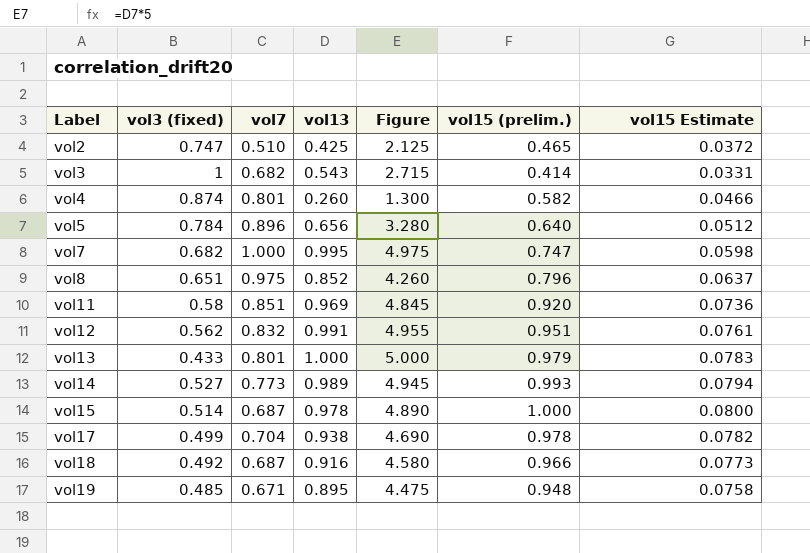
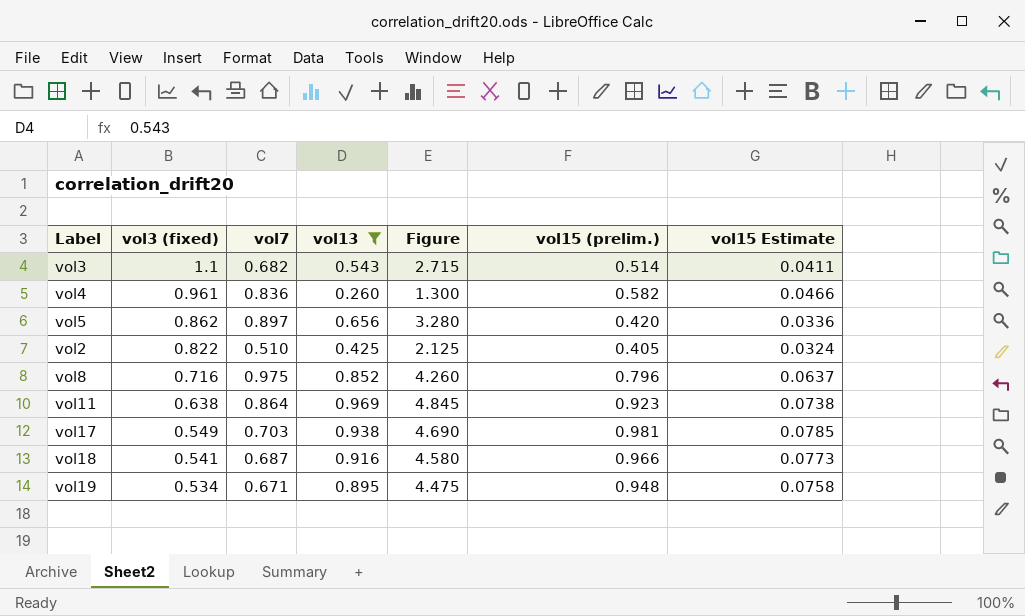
filter: none -> vol13 <= 0.969
row order: Label ascending -> vol3 (fixed) descending
vol3 | vol3 (fixed): 1 -> 1.1
vol3 | vol15 (prelim.): 0.414 -> 0.514
vol3 | vol15 Estimate: 0.0331 -> 0.0411
vol4 | vol3 (fixed): 0.874 -> 0.961
vol4 | vol7: 0.801 -> 0.836
vol5 | vol3 (fixed): 0.784 -> 0.862
vol5 | vol7: 0.896 -> 0.897
vol5 | vol15 (prelim.): 0.640 -> 0.420
vol5 | vol15 Estimate: 0.0512 -> 0.0336
vol2 | vol3 (fixed): 0.747 -> 0.822
vol2 | vol15 (prelim.): 0.465 -> 0.405
vol2 | vol15 Estimate: 0.0372 -> 0.0324
vol8 | vol3 (fixed): 0.651 -> 0.716
vol11 | vol3 (fixed): 0.58 -> 0.638
vol11 | vol7: 0.851 -> 0.864
vol11 | vol15 (prelim.): 0.920 -> 0.923
vol11 | vol15 Estimate: 0.0736 -> 0.0738
vol17 | vol3 (fixed): 0.499 -> 0.549
vol17 | vol7: 0.704 -> 0.703
vol17 | vol15 (prelim.): 0.978 -> 0.981
vol17 | vol15 Estimate: 0.0782 -> 0.0785
vol18 | vol3 (fixed): 0.492 -> 0.541
vol19 | vol3 (fixed): 0.485 -> 0.534

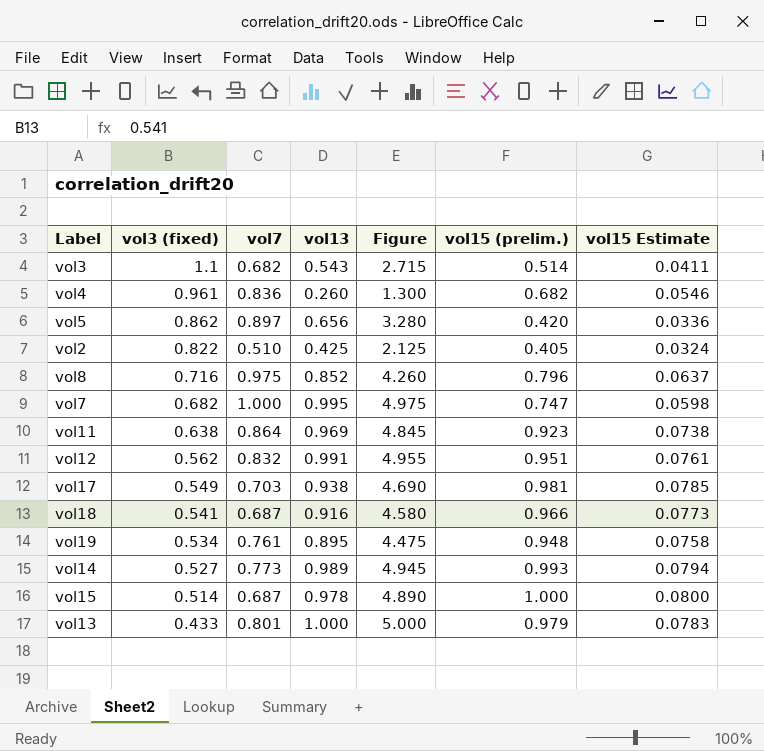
filter: vol13 <= 0.969 -> none
vol4 | vol15 (prelim.): 0.582 -> 0.682
vol4 | vol15 Estimate: 0.0466 -> 0.0546
vol19 | vol7: 0.671 -> 0.761

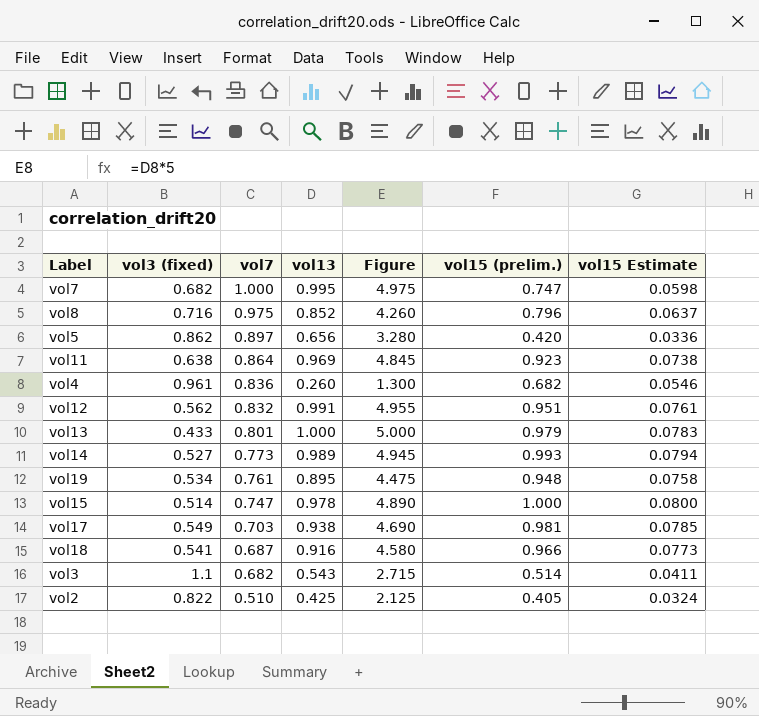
row order: vol3 (fixed) descending -> vol7 descending
vol15 | vol7: 0.687 -> 0.747

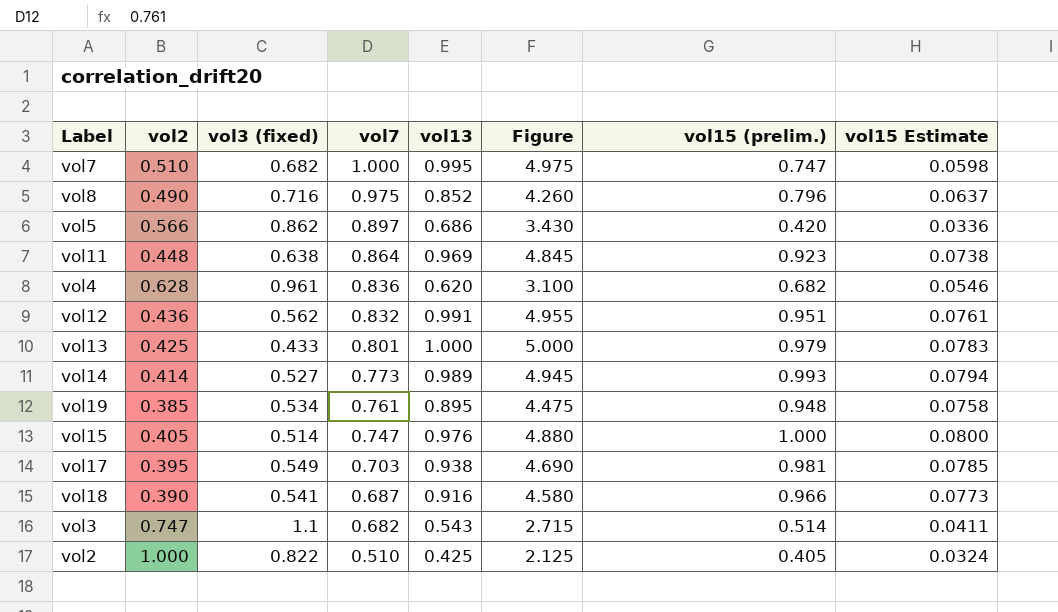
column vol2 | position: none -> 2
vol5 | vol13: 0.656 -> 0.686
vol5 | Figure: 3.280 -> 3.430
vol4 | vol13: 0.260 -> 0.620
vol4 | Figure: 1.300 -> 3.100
vol15 | vol13: 0.978 -> 0.976
vol15 | Figure: 4.890 -> 4.880

